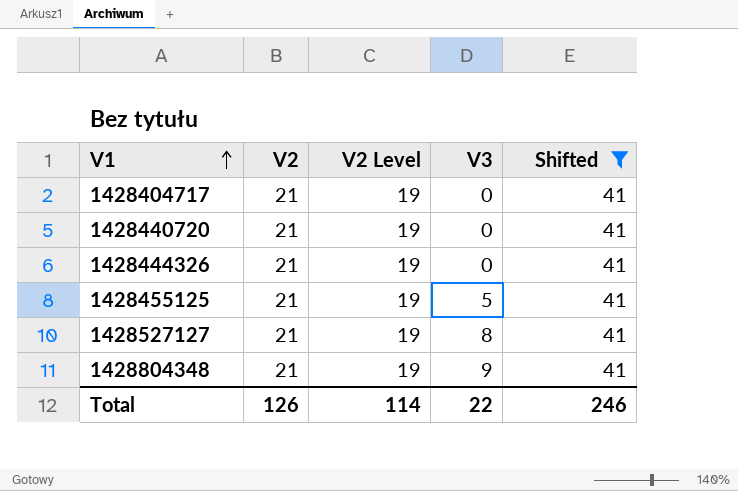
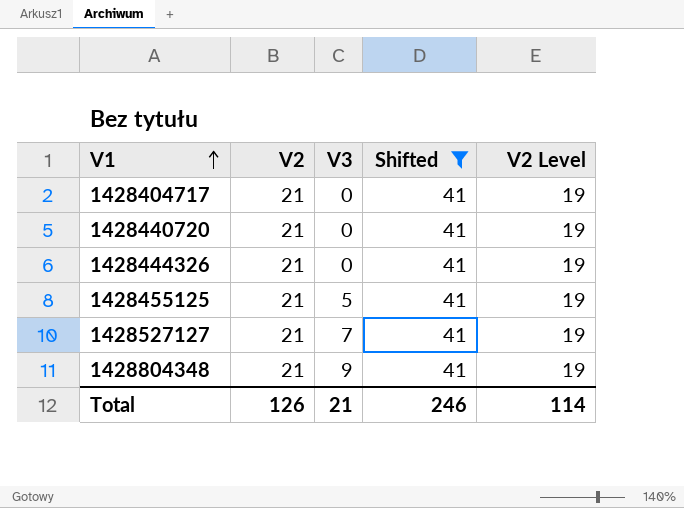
column V2 Level | position: 3 -> 5
1428527127 | V3: 8 -> 7
Total | V3: 22 -> 21

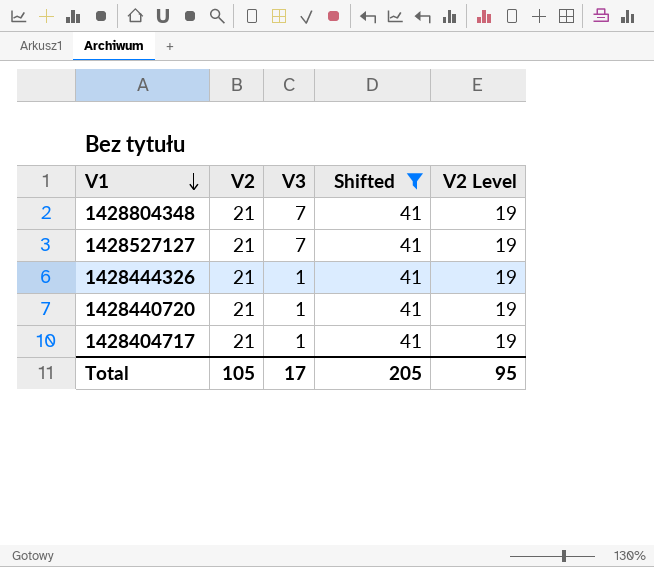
row order: V1 ascending -> V1 descending
row 1428455125: 21 | 5 | 41 | 19 -> none
1428804348 | V3: 9 -> 7
1428444326 | V3: 0 -> 1
1428440720 | V3: 0 -> 1
1428404717 | V3: 0 -> 1
Total | V2: 126 -> 105
Total | V3: 21 -> 17
Total | Shifted: 246 -> 205
Total | V2 Level: 114 -> 95

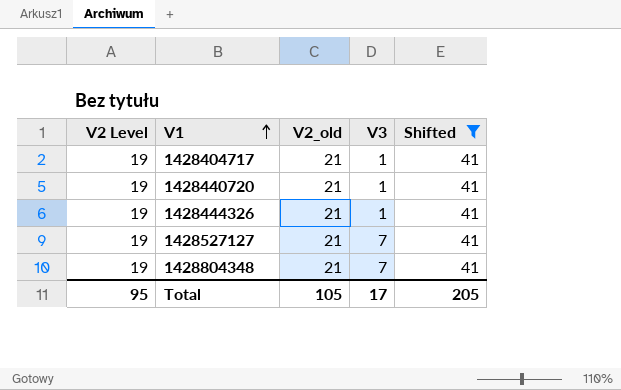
row order: V1 descending -> V1 ascending
column V2 Level | position: 5 -> 1
column name: V2 -> V2_old

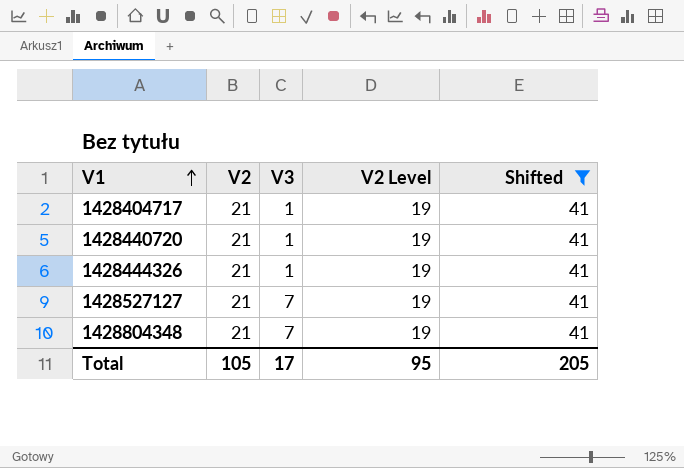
column name: V2_old -> V2
column V2 Level | position: 1 -> 4

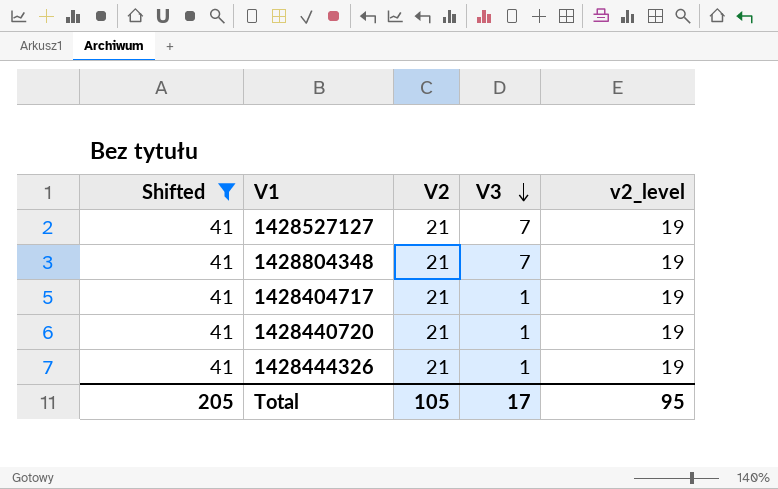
row order: V1 ascending -> V3 descending
column Shifted | position: 5 -> 1
column name: V2 Level -> v2_level

